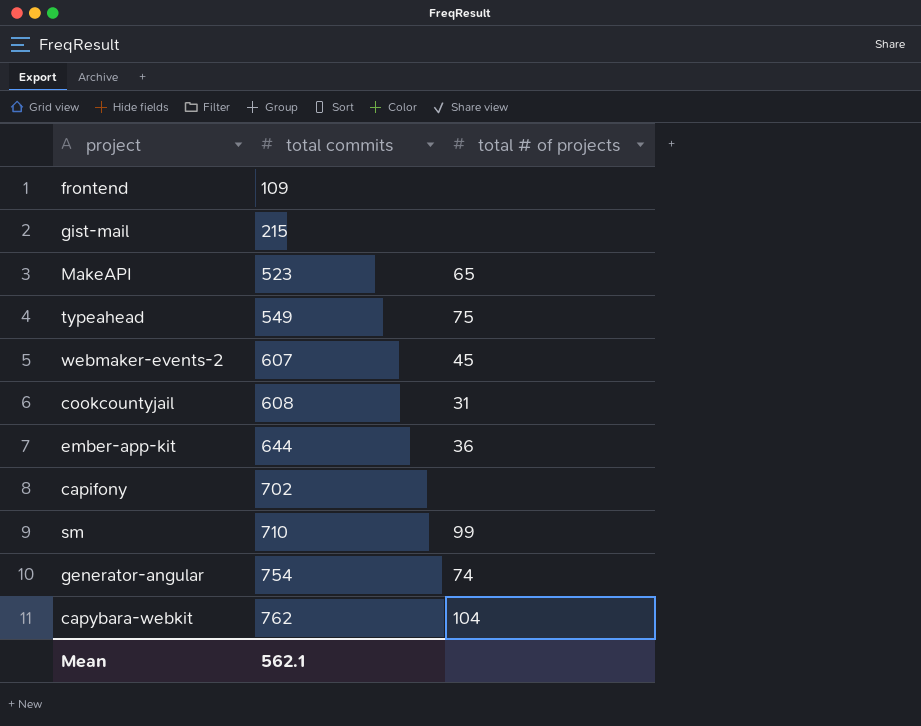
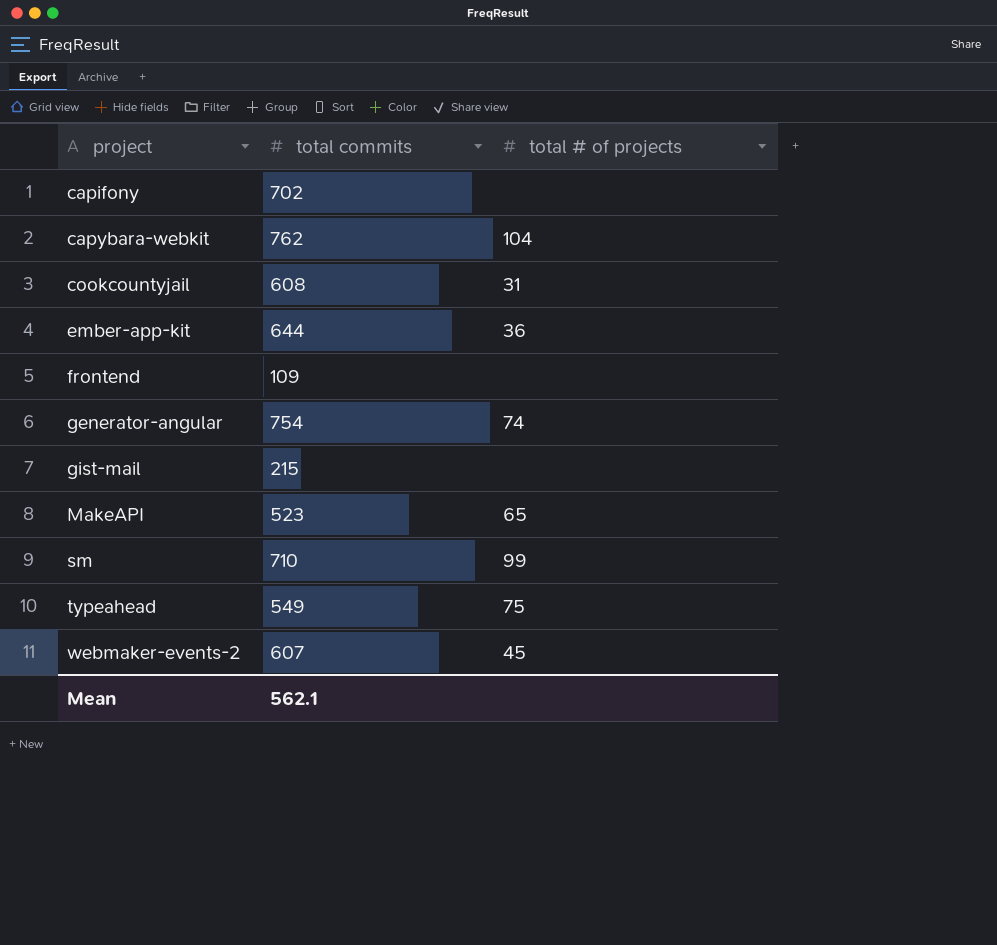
row order: total commits ascending -> project ascending

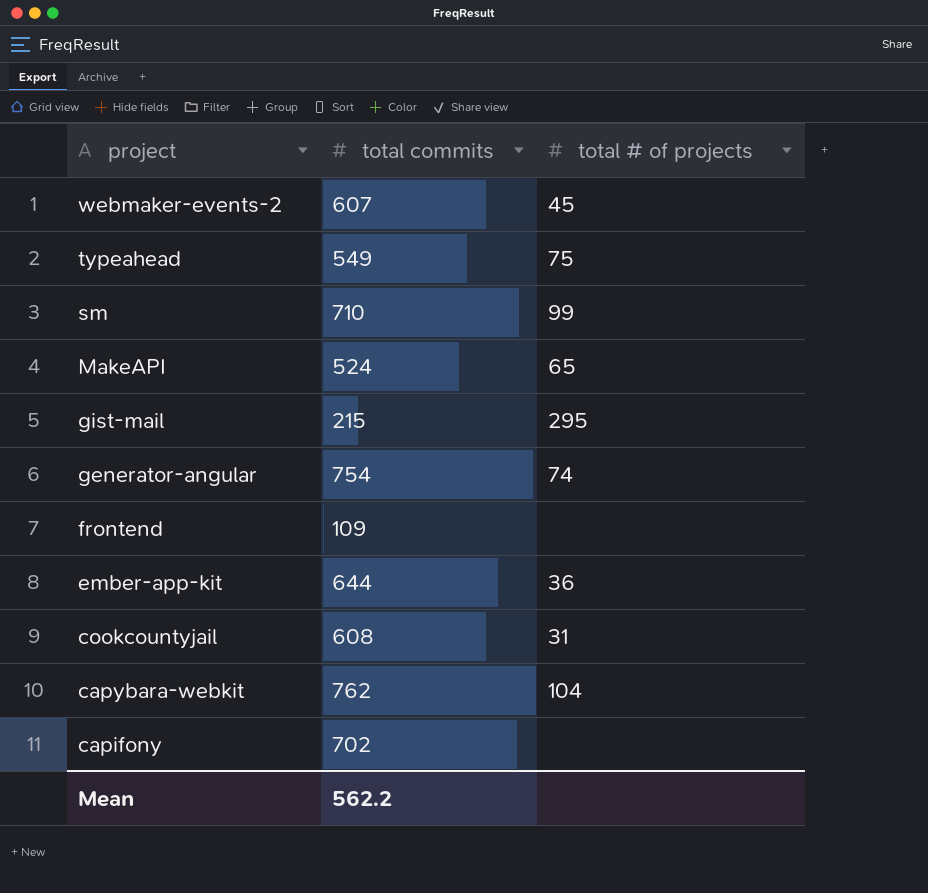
row order: project ascending -> project descending
MakeAPI | total commits: 523 -> 524
gist-mail | total # of projects: none -> 295
Mean | total commits: 562.1 -> 562.2

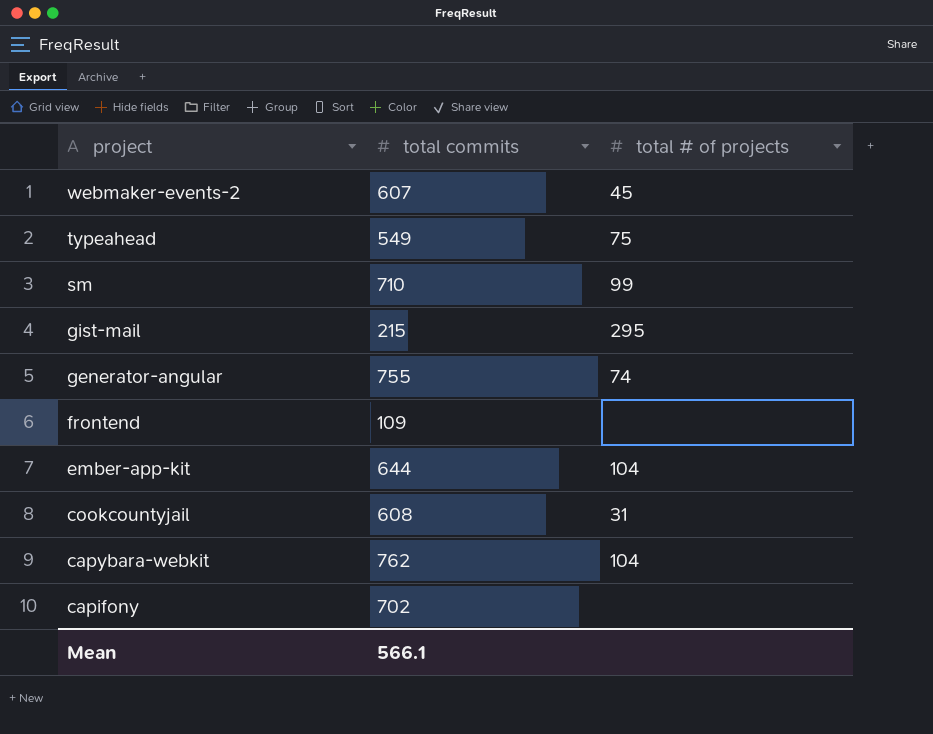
row MakeAPI: 524 | 65 -> none
generator-angular | total commits: 754 -> 755
ember-app-kit | total # of projects: 36 -> 104
Mean | total commits: 562.2 -> 566.1

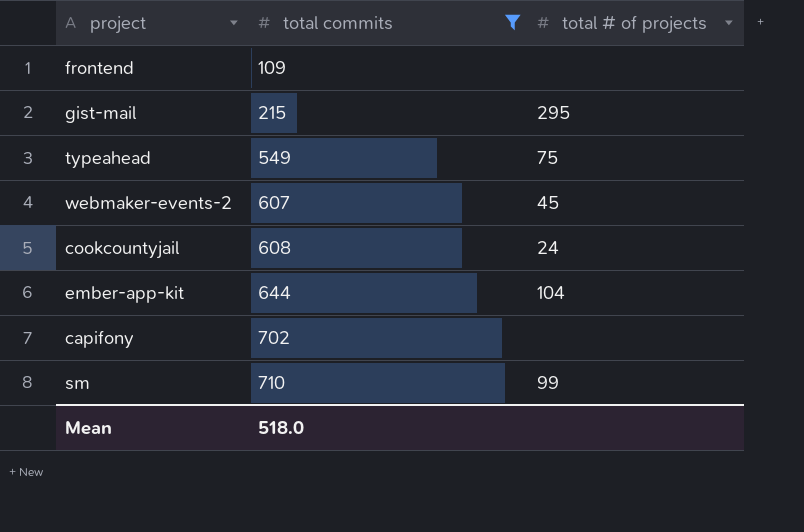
filter: none -> total commits <= 710
row order: project descending -> total commits ascending
cookcountyjail | total # of projects: 31 -> 24
Mean | total commits: 566.1 -> 518.0

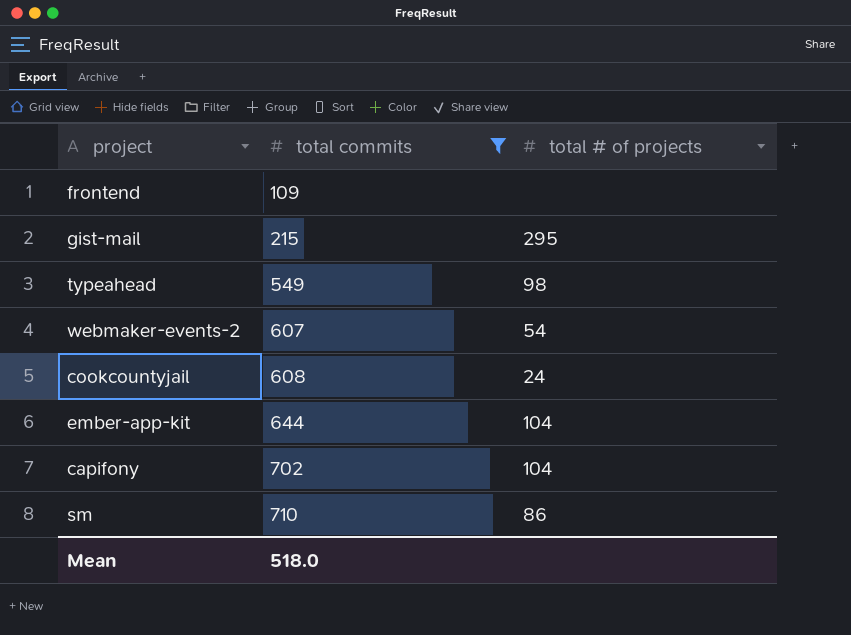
typeahead | total # of projects: 75 -> 98
webmaker-events-2 | total # of projects: 45 -> 54
capifony | total # of projects: none -> 104
sm | total # of projects: 99 -> 86

